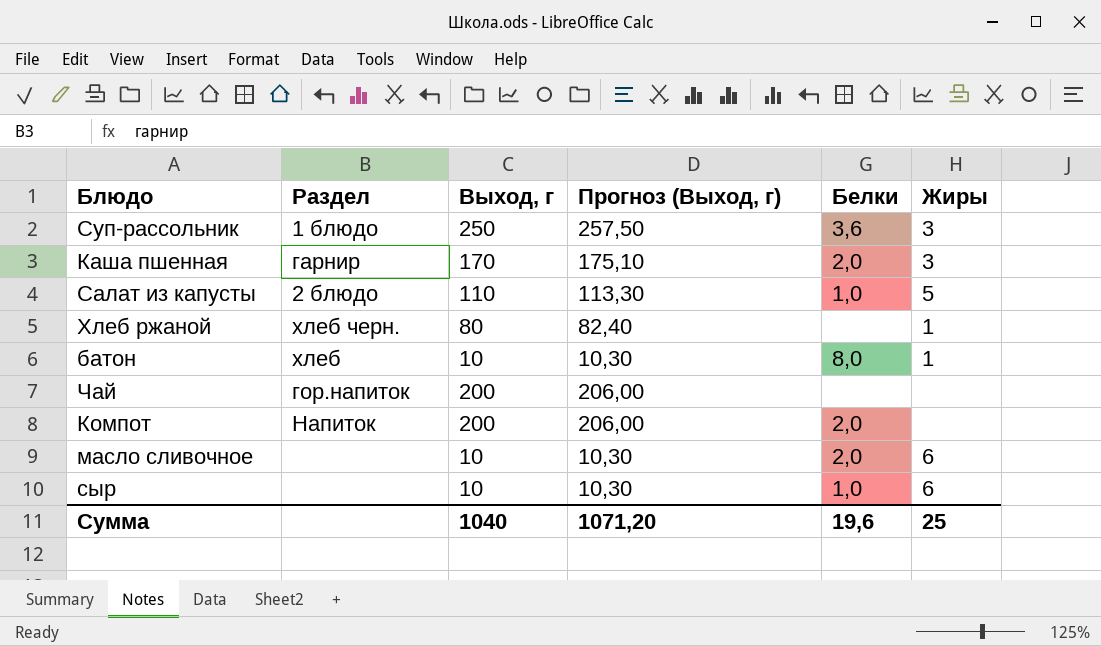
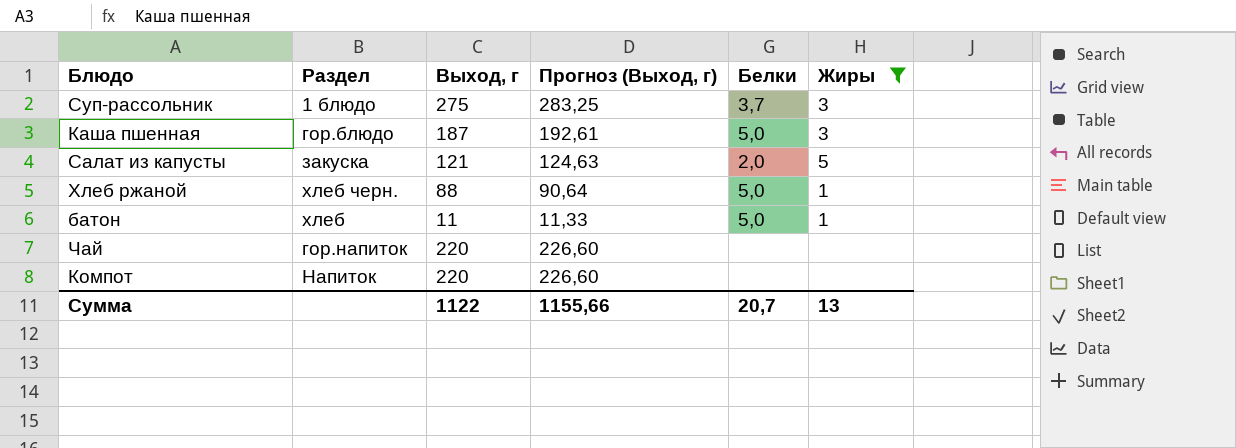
filter: none -> Жиры != 6
Суп-рассольник | Выход, г: 250 -> 275
Суп-рассольник | Прогноз (Выход, г): 257,50 -> 283,25
Суп-рассольник | Белки: 3,6 -> 3,7
Каша пшенная | Раздел: гарнир -> гор.блюдо
Каша пшенная | Выход, г: 170 -> 187
Каша пшенная | Прогноз (Выход, г): 175,10 -> 192,61
Каша пшенная | Белки: 2,0 -> 5,0
Салат из капусты | Раздел: 2 блюдо -> закуска
Салат из капусты | Выход, г: 110 -> 121
Салат из капусты | Прогноз (Выход, г): 113,30 -> 124,63
Салат из капусты | Белки: 1,0 -> 2,0
Хлеб ржаной | Выход, г: 80 -> 88
Хлеб ржаной | Прогноз (Выход, г): 82,40 -> 90,64
Хлеб ржаной | Белки: none -> 5,0
батон | Выход, г: 10 -> 11
батон | Прогноз (Выход, г): 10,30 -> 11,33
батон | Белки: 8,0 -> 5,0
Чай | Выход, г: 200 -> 220
Чай | Прогноз (Выход, г): 206,00 -> 226,60
Компот | Выход, г: 200 -> 220
Компот | Прогноз (Выход, г): 206,00 -> 226,60
Компот | Белки: 2,0 -> none
Сумма | Выход, г: 1040 -> 1122
Сумма | Прогноз (Выход, г): 1071,20 -> 1155,66
Сумма | Белки: 19,6 -> 20,7
Сумма | Жиры: 25 -> 13

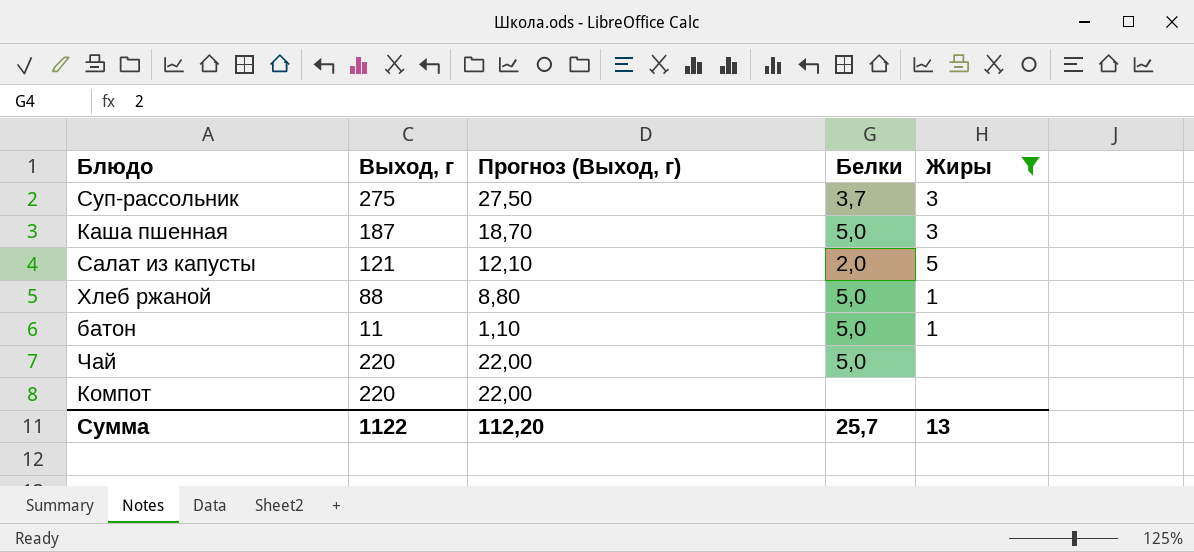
column Раздел | position: 2 -> none
column Прогноз (Выход, г) | formula: [Выход, г] * 1,03 -> [Выход, г] * 0,1
Чай | Белки: none -> 5,0
Сумма | Прогноз (Выход, г): 1155,66 -> 112,20
Сумма | Белки: 20,7 -> 25,7

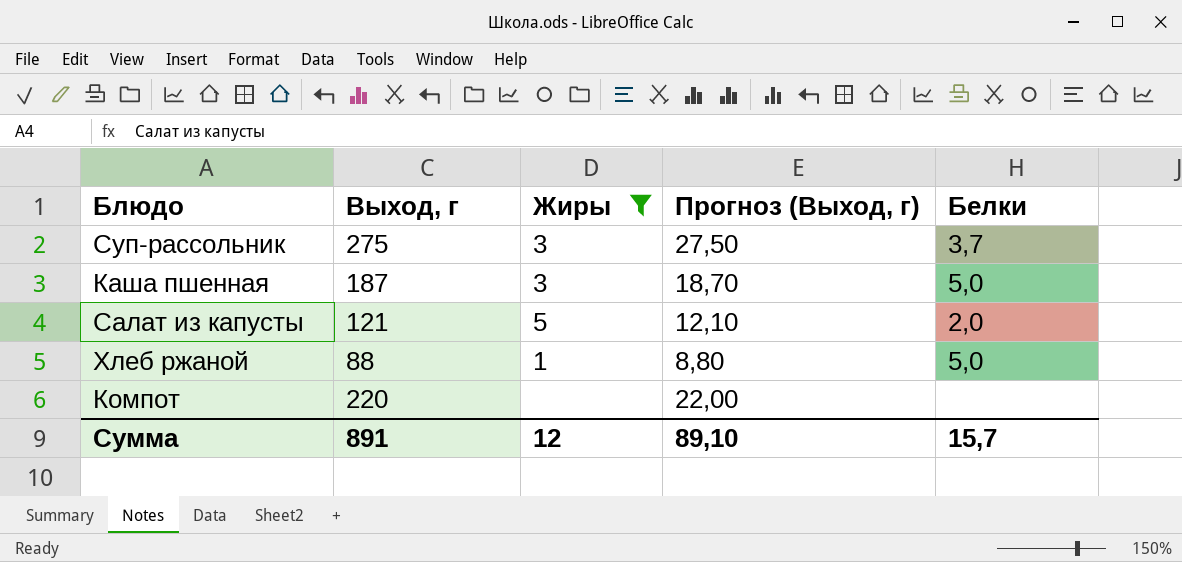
column Жиры | position: 5 -> 3
row батон: 11 | 1,10 | 5,0 | 1 -> none
row Чай: 220 | 22,00 | 5,0 | none -> none
Сумма | Выход, г: 1122 -> 891
Сумма | Жиры: 13 -> 12
Сумма | Прогноз (Выход, г): 112,20 -> 89,10
Сумма | Белки: 25,7 -> 15,7

